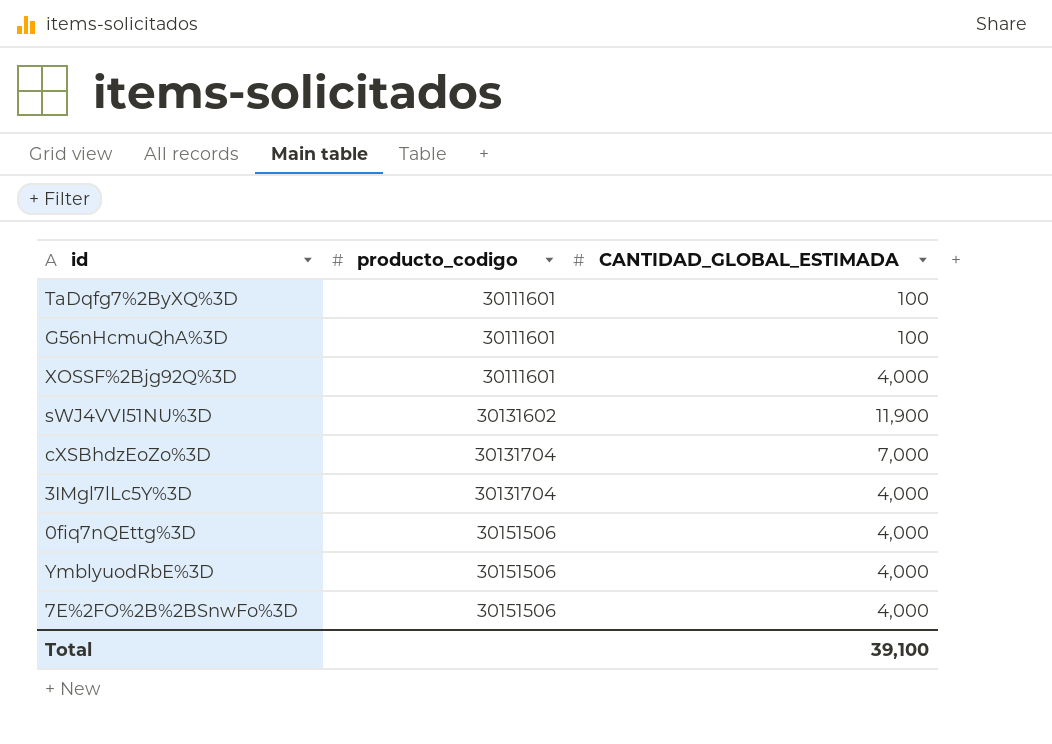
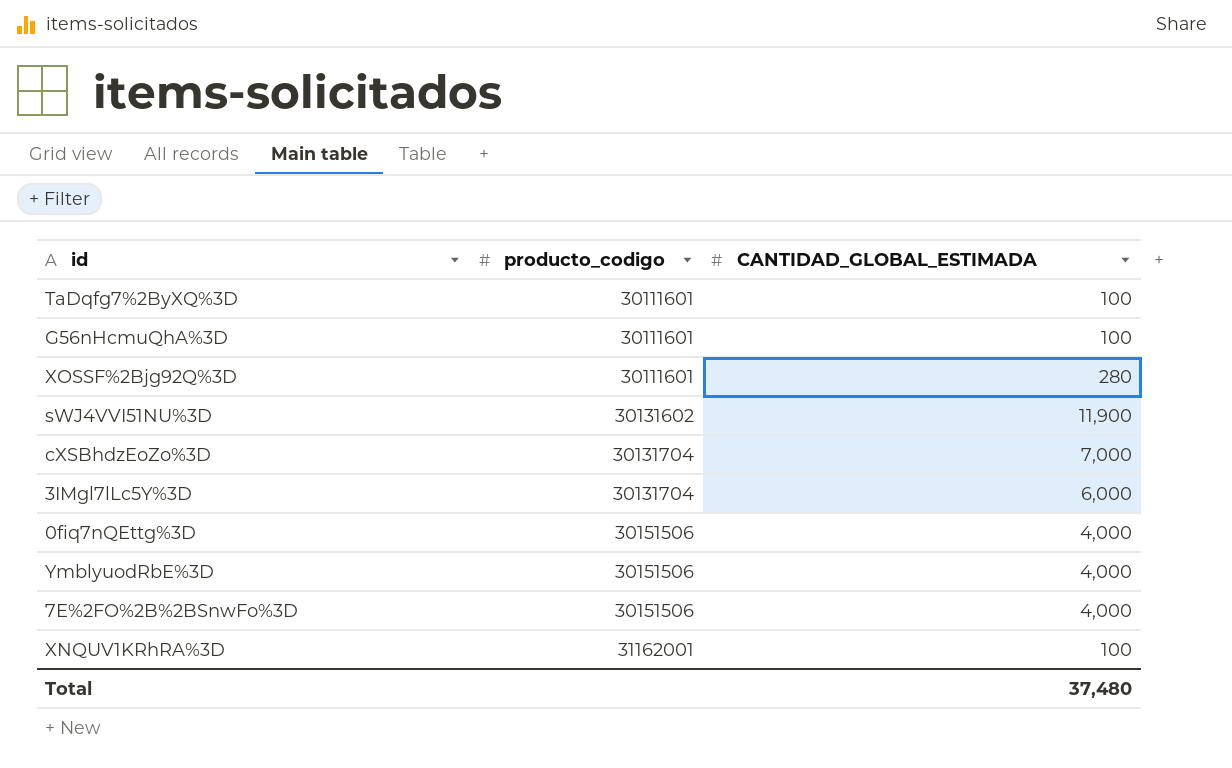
XOSSF%2Bjg92Q%3D | CANTIDAD_GLOBAL_ESTIMADA: 4,000 -> 280
3IMgl7lLc5Y%3D | CANTIDAD_GLOBAL_ESTIMADA: 4,000 -> 6,000
row XNQUV1KRhRA%3D: none -> 31162001 | 100
Total | CANTIDAD_GLOBAL_ESTIMADA: 39,100 -> 37,480

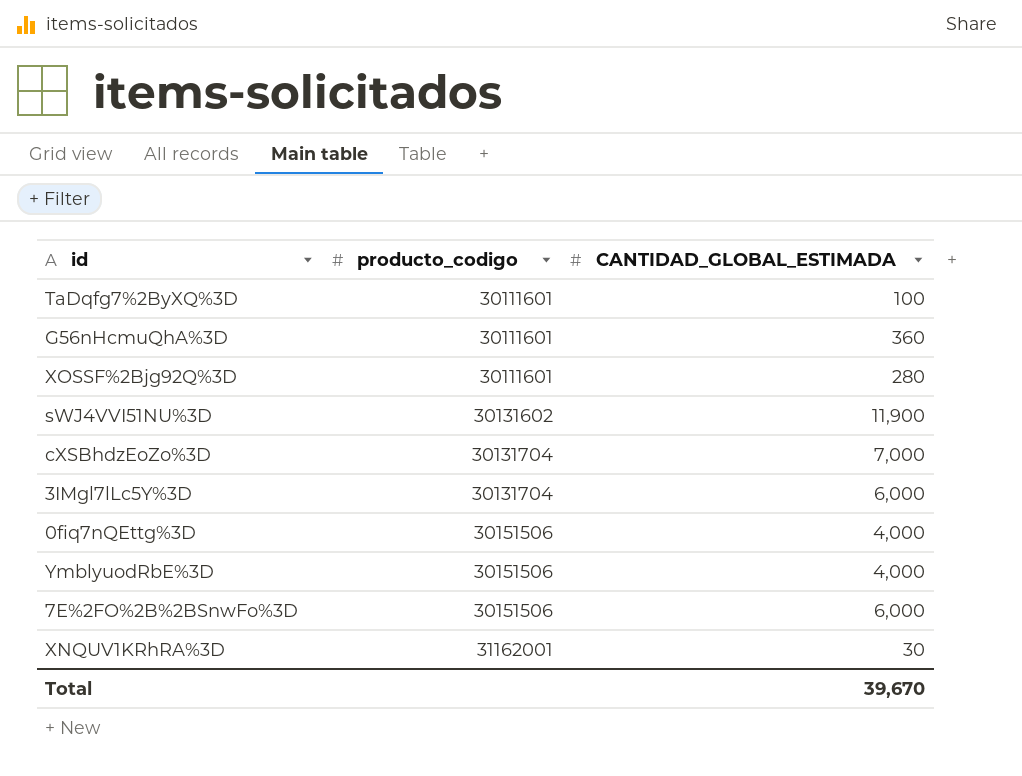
G56nHcmuQhA%3D | CANTIDAD_GLOBAL_ESTIMADA: 100 -> 360
7E%2FO%2B%2BSnwFo%3D | CANTIDAD_GLOBAL_ESTIMADA: 4,000 -> 6,000
XNQUV1KRhRA%3D | CANTIDAD_GLOBAL_ESTIMADA: 100 -> 30
Total | CANTIDAD_GLOBAL_ESTIMADA: 37,480 -> 39,670

